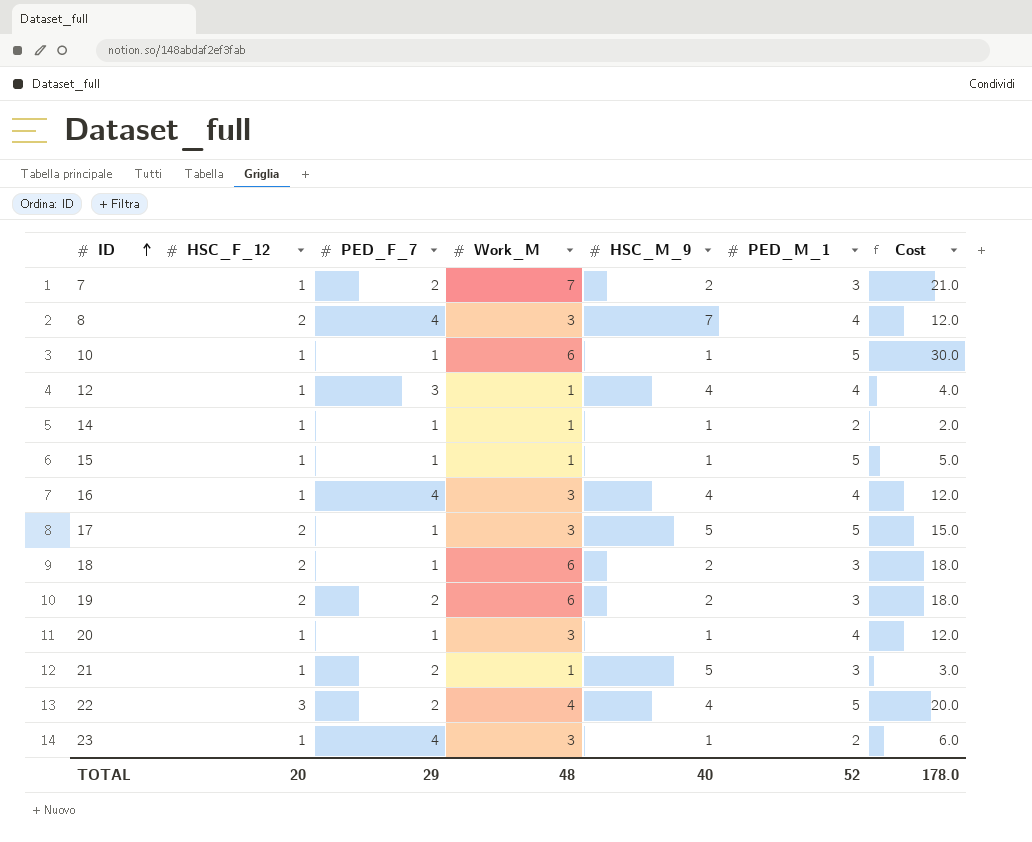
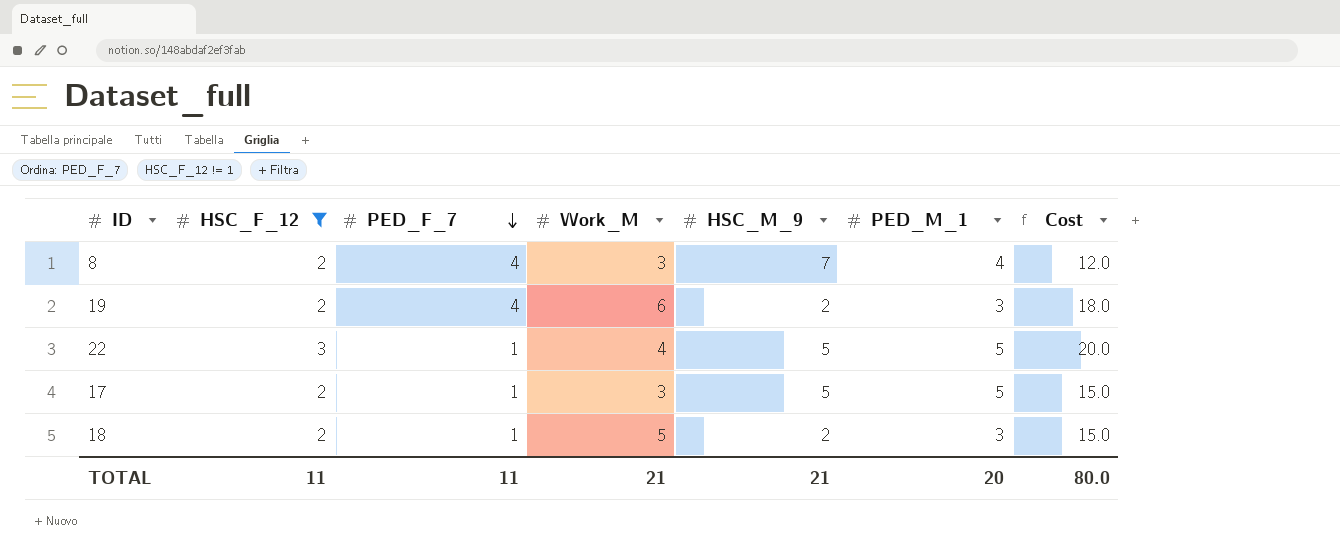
filter: none -> HSC_F_12 != 1
row order: ID ascending -> PED_F_7 descending
19 | PED_F_7: 2 -> 4
22 | PED_F_7: 2 -> 1
22 | HSC_M_9: 4 -> 5
18 | Work_M: 6 -> 5
18 | Cost: 18.0 -> 15.0
TOTAL | HSC_F_12: 20 -> 11
TOTAL | PED_F_7: 29 -> 11
TOTAL | Work_M: 48 -> 21
TOTAL | HSC_M_9: 40 -> 21
TOTAL | PED_M_1: 52 -> 20
TOTAL | Cost: 178.0 -> 80.0

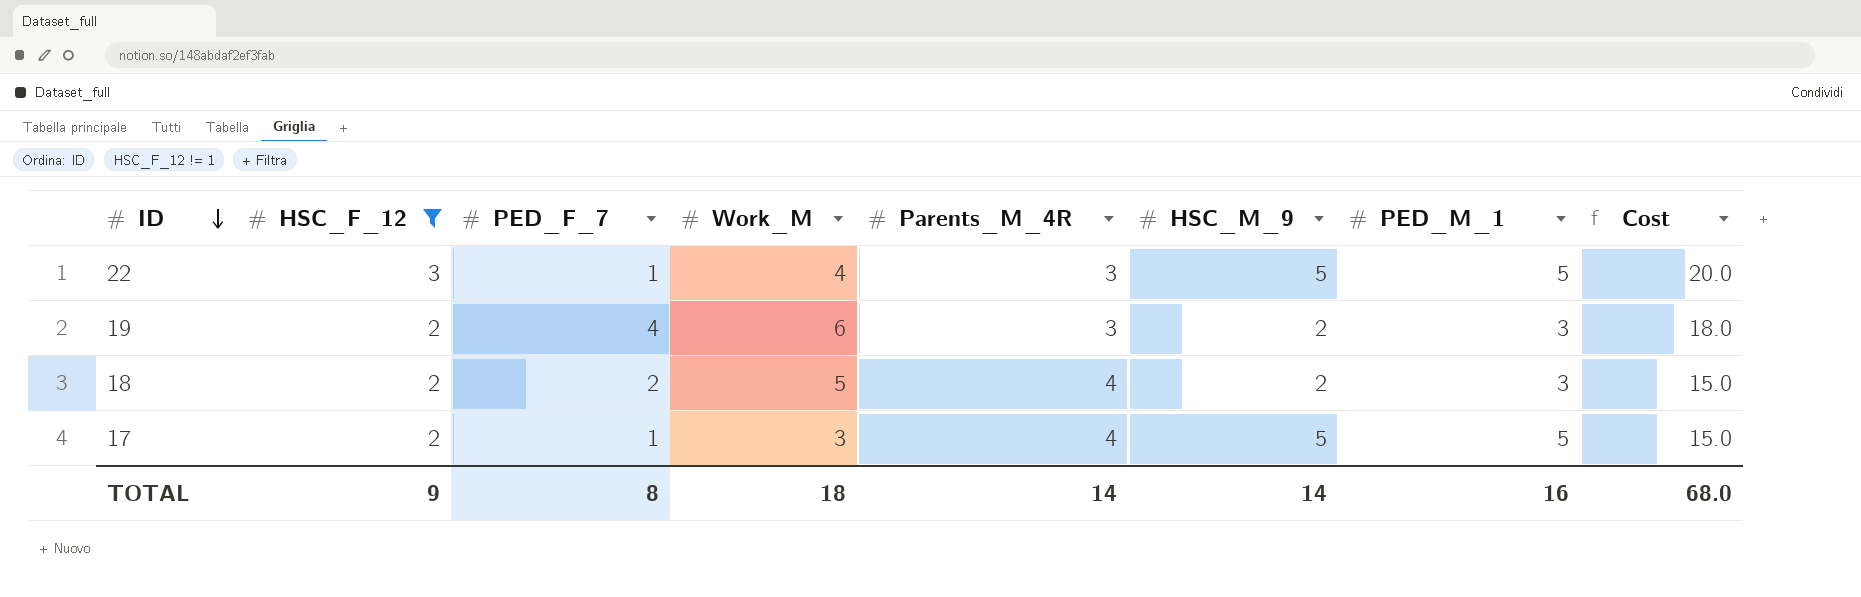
row order: PED_F_7 descending -> ID descending
column Parents_M_4R | position: none -> 5
row 8: 2 | 4 | 3 | 7 | 4 | 12.0 -> none
18 | PED_F_7: 1 -> 2
TOTAL | HSC_F_12: 11 -> 9
TOTAL | PED_F_7: 11 -> 8
TOTAL | Work_M: 21 -> 18
TOTAL | HSC_M_9: 21 -> 14
TOTAL | PED_M_1: 20 -> 16
TOTAL | Cost: 80.0 -> 68.0

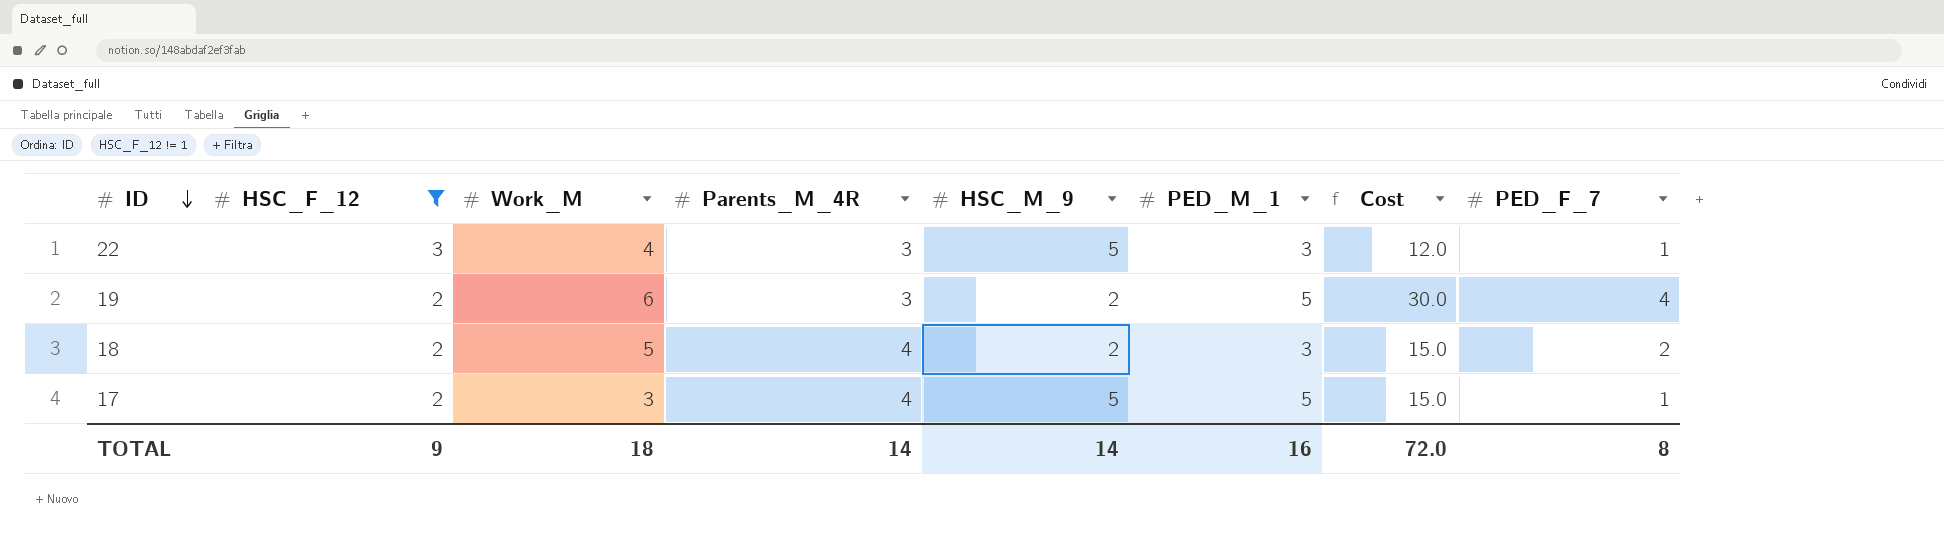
column PED_F_7 | position: 3 -> 8
22 | PED_M_1: 5 -> 3
22 | Cost: 20.0 -> 12.0
19 | PED_M_1: 3 -> 5
19 | Cost: 18.0 -> 30.0
TOTAL | Cost: 68.0 -> 72.0

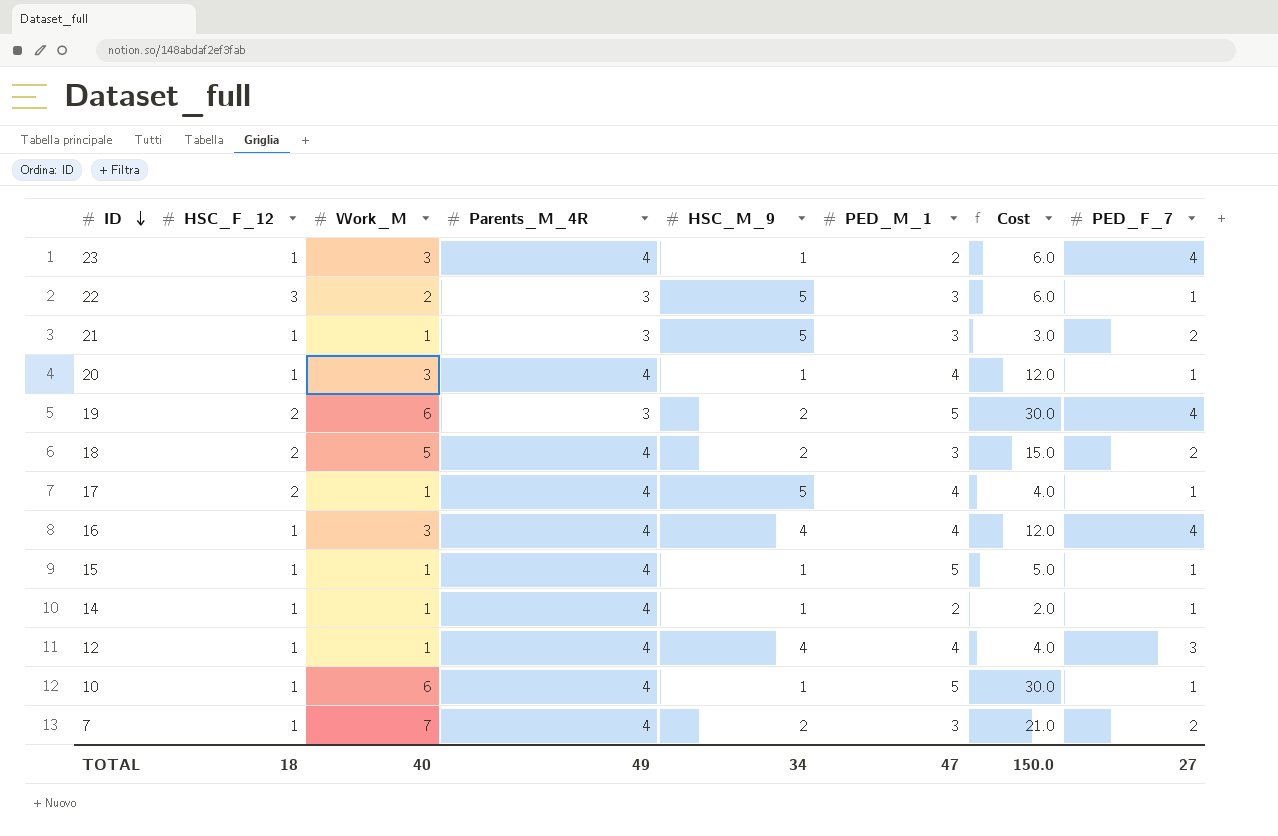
filter: HSC_F_12 != 1 -> none
22 | Work_M: 4 -> 2
22 | Cost: 12.0 -> 6.0
17 | Work_M: 3 -> 1
17 | PED_M_1: 5 -> 4
17 | Cost: 15.0 -> 4.0
TOTAL | HSC_F_12: 9 -> 18
TOTAL | Work_M: 18 -> 40
TOTAL | Parents_M_4R: 14 -> 49
TOTAL | HSC_M_9: 14 -> 34
TOTAL | PED_M_1: 16 -> 47
TOTAL | Cost: 72.0 -> 150.0
TOTAL | PED_F_7: 8 -> 27

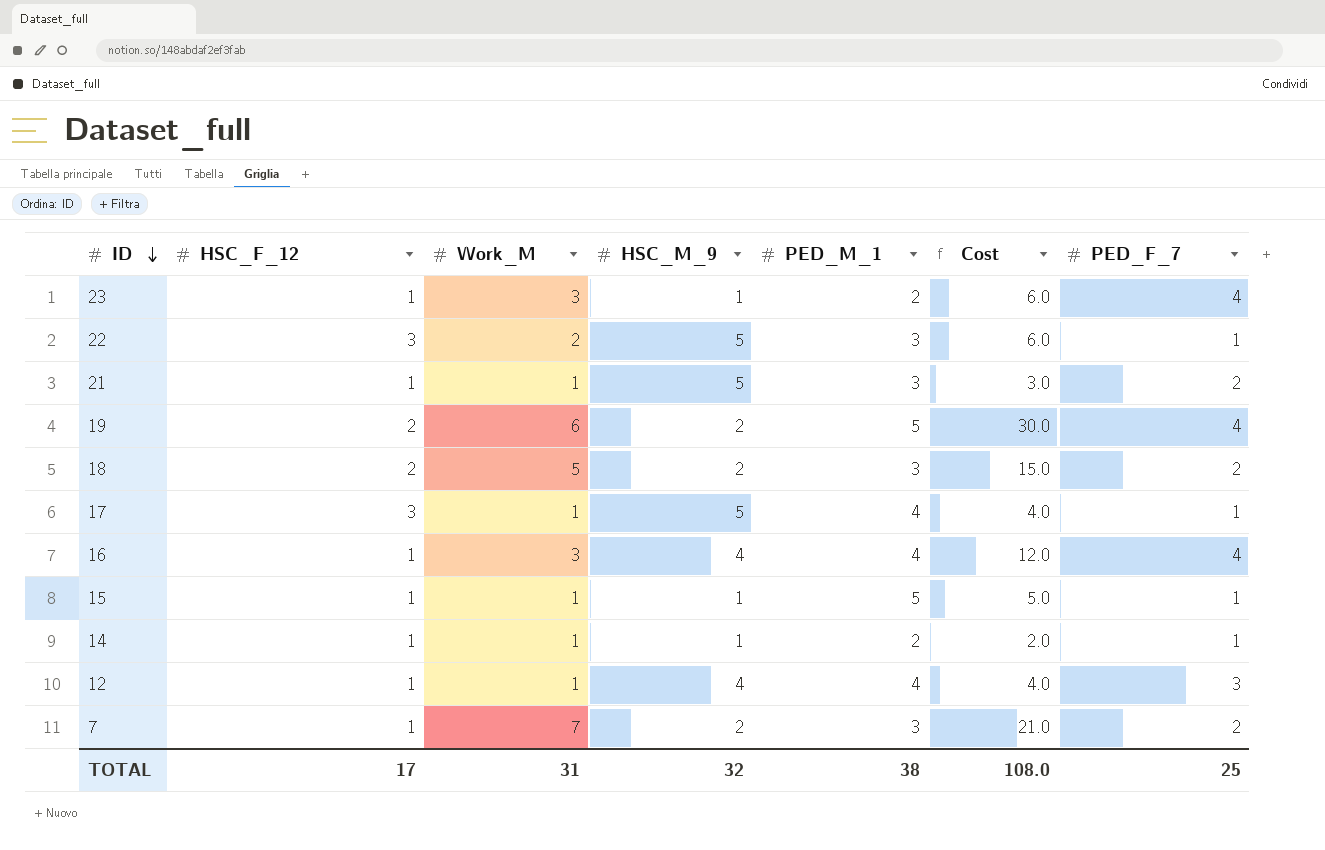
column Parents_M_4R | position: 4 -> none
row 20: 1 | 3 | 4 | 1 | 4 | 12.0 | 1 -> none
row 10: 1 | 6 | 4 | 1 | 5 | 30.0 | 1 -> none
17 | HSC_F_12: 2 -> 3
TOTAL | HSC_F_12: 18 -> 17
TOTAL | Work_M: 40 -> 31
TOTAL | HSC_M_9: 34 -> 32
TOTAL | PED_M_1: 47 -> 38
TOTAL | Cost: 150.0 -> 108.0
TOTAL | PED_F_7: 27 -> 25

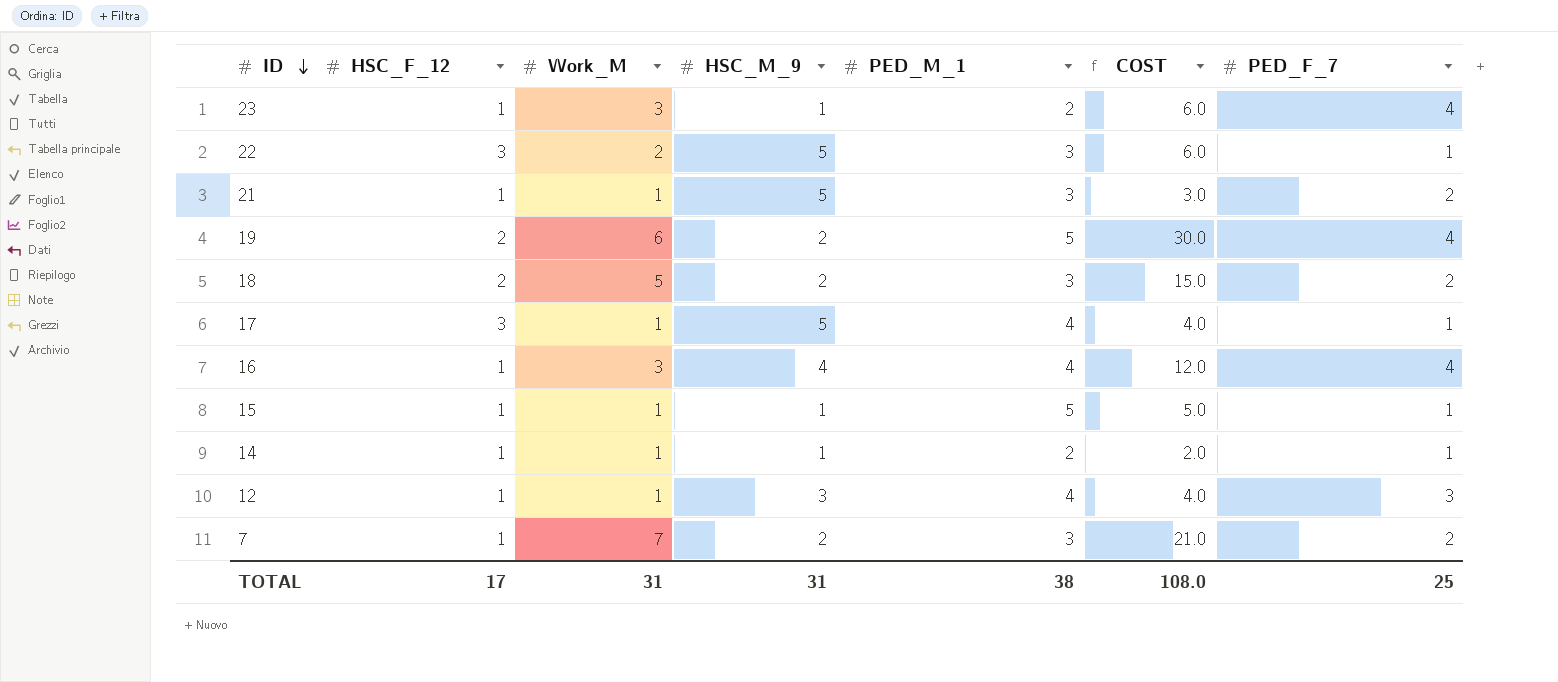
column name: Cost -> COST
12 | HSC_M_9: 4 -> 3
TOTAL | HSC_M_9: 32 -> 31

